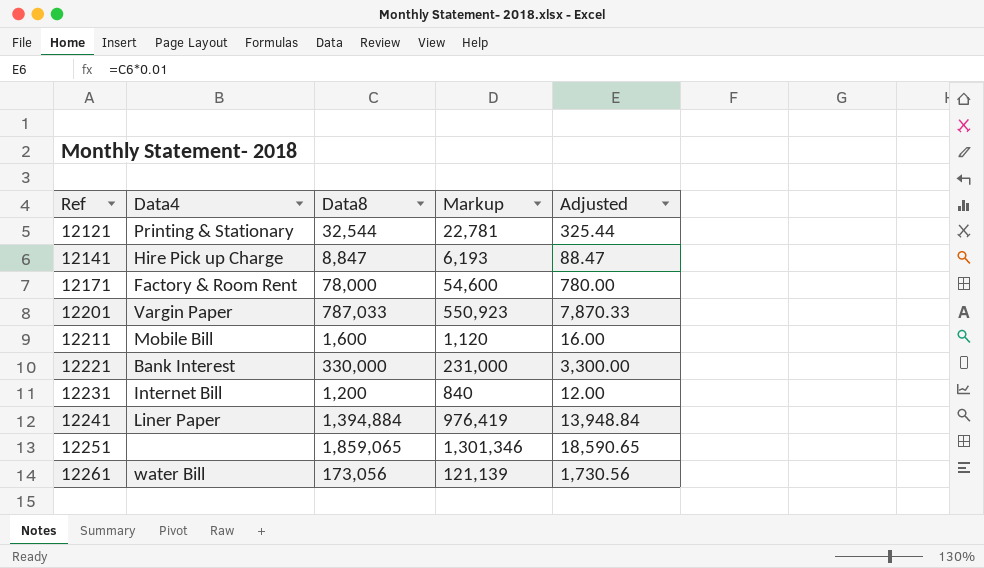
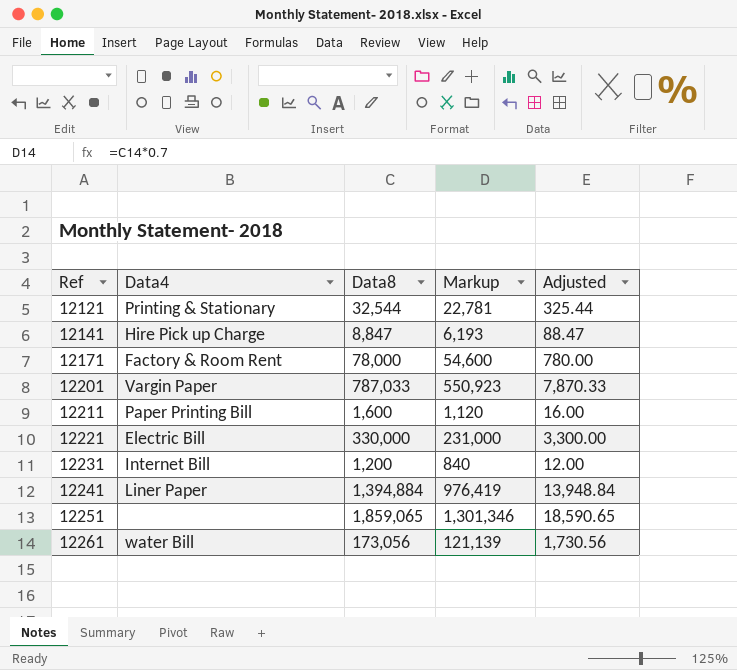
12211 | Data4: Mobile Bill -> Paper Printing Bill
12221 | Data4: Bank Interest -> Electric Bill

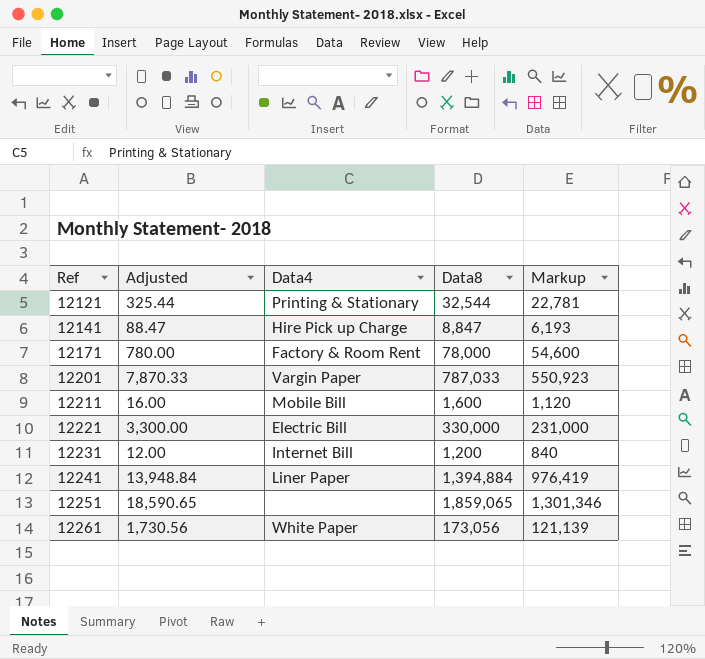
column Adjusted | position: 5 -> 2
12211 | Data4: Paper Printing Bill -> Mobile Bill
12261 | Data4: water Bill -> White Paper

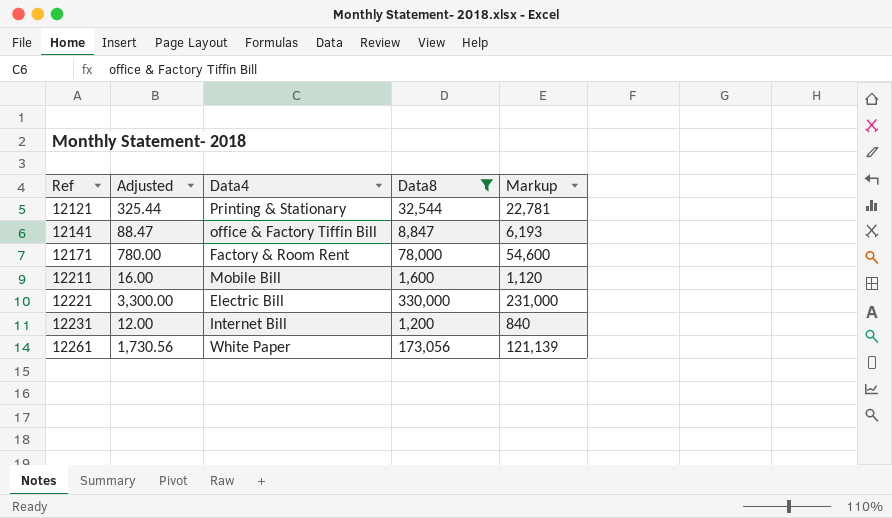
filter: none -> Data8 <= 330,000
12141 | Data4: Hire Pick up Charge -> office & Factory Tiffin Bill

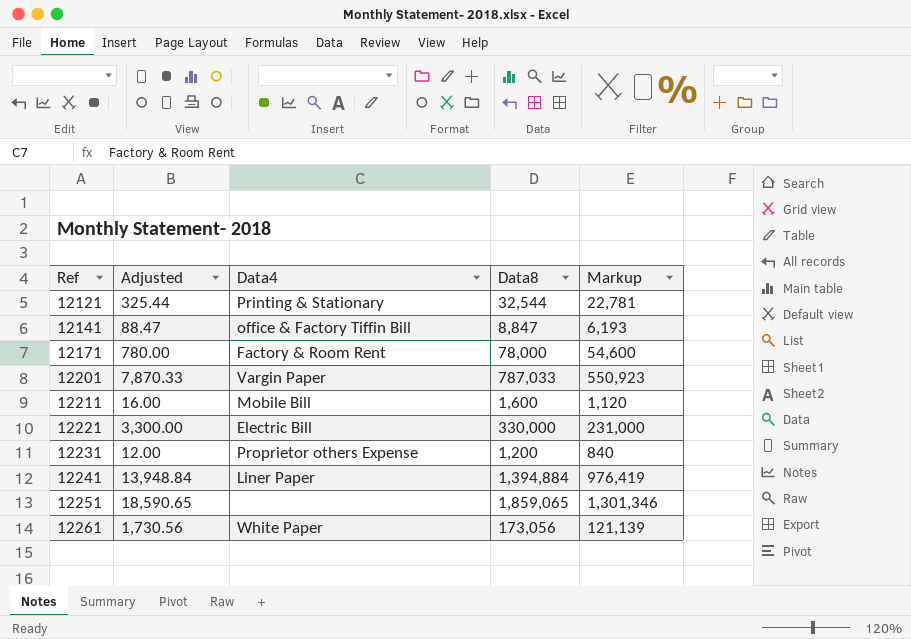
filter: Data8 <= 330,000 -> none
12231 | Data4: Internet Bill -> Proprietor others Expense

